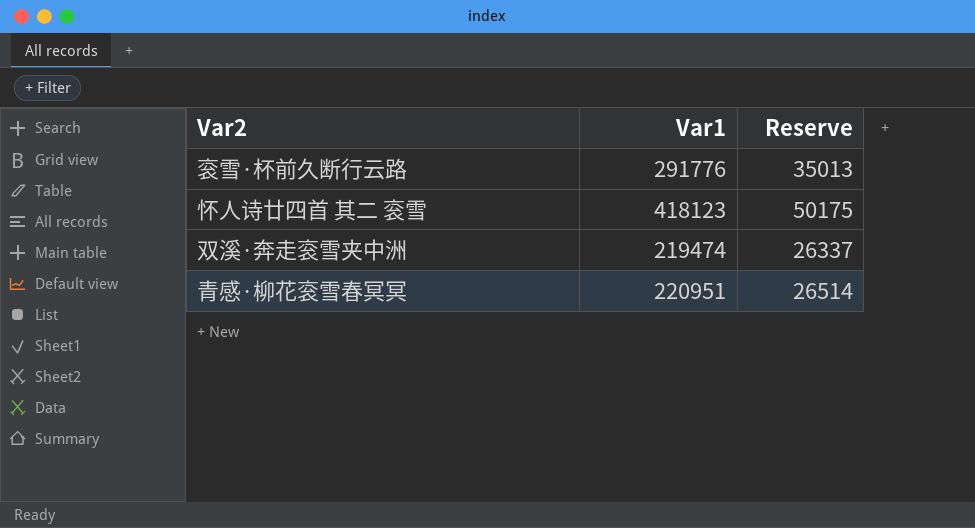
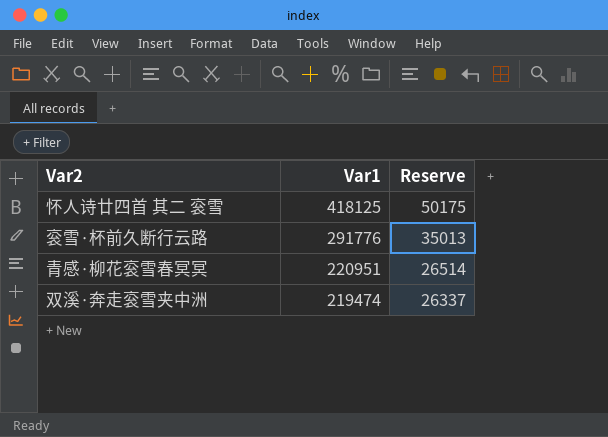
row order: none -> Var1 descending
怀人诗廿四首 其二 衮雪 | Var1: 418123 -> 418125

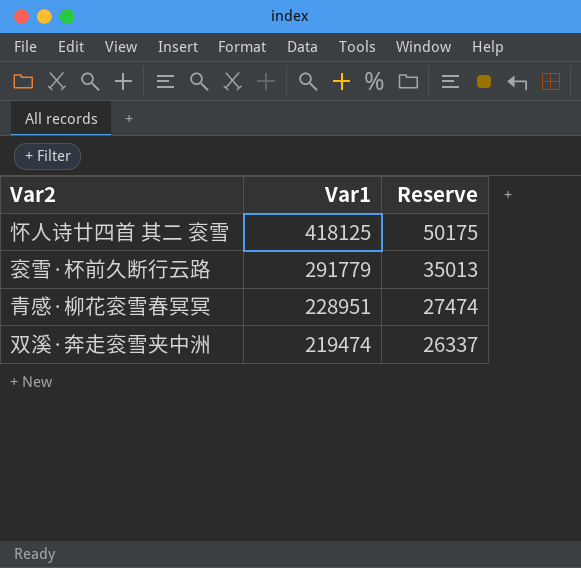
衮雪·杯前久断行云路 | Var1: 291776 -> 291779
青感·柳花衮雪春冥冥 | Var1: 220951 -> 228951
青感·柳花衮雪春冥冥 | Reserve: 26514 -> 27474

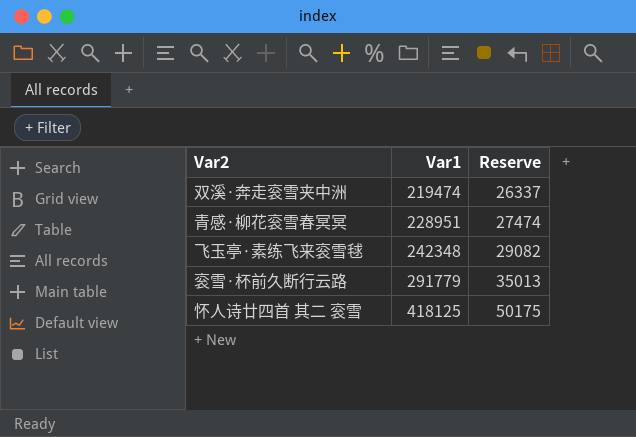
row order: Var1 descending -> Var1 ascending
row 飞玉亭·素练飞来衮雪毬: none -> 242348 | 29082

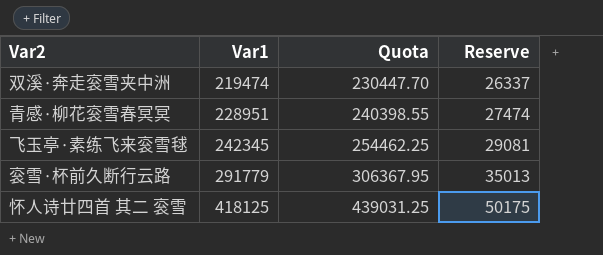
column Quota | formula: none -> [Var1] * 1.05
飞玉亭·素练飞来衮雪毬 | Var1: 242348 -> 242345
飞玉亭·素练飞来衮雪毬 | Reserve: 29082 -> 29081

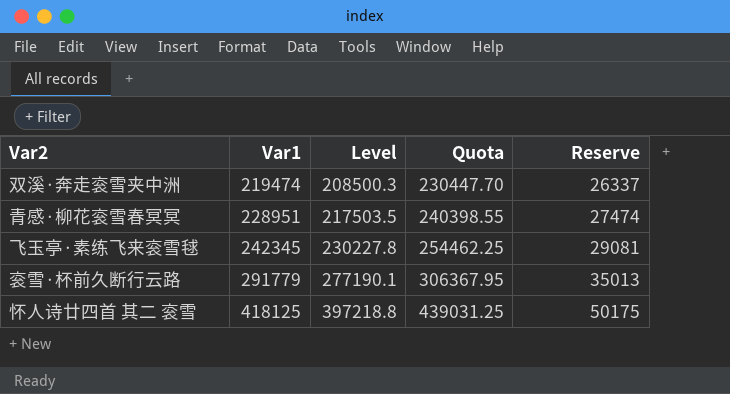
column Level | formula: none -> [Var1] * 0.95

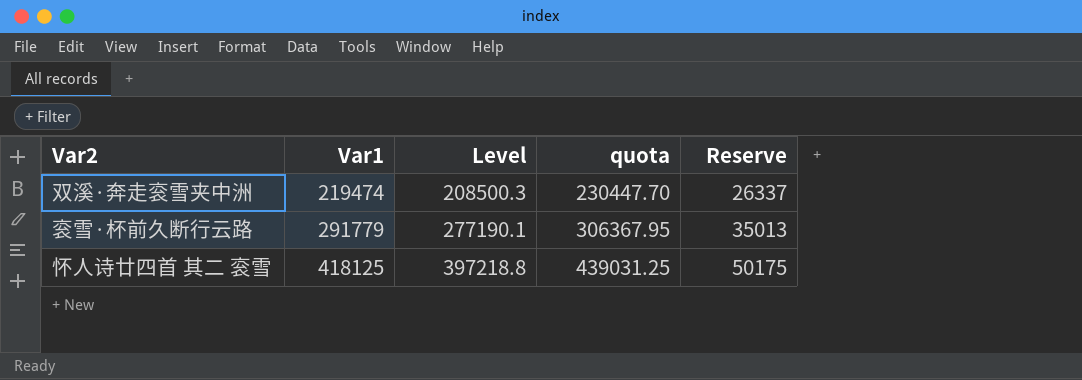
column name: Quota -> quota
row 青感·柳花衮雪春冥冥: 228951 | 217503.5 | 240398.55 | 27474 -> none
row 飞玉亭·素练飞来衮雪毬: 242345 | 230227.8 | 254462.25 | 29081 -> none

